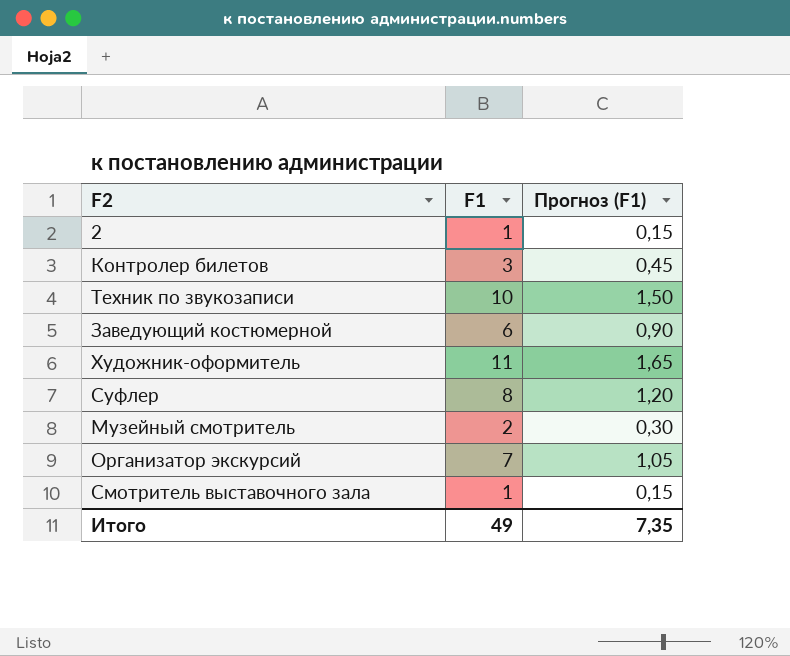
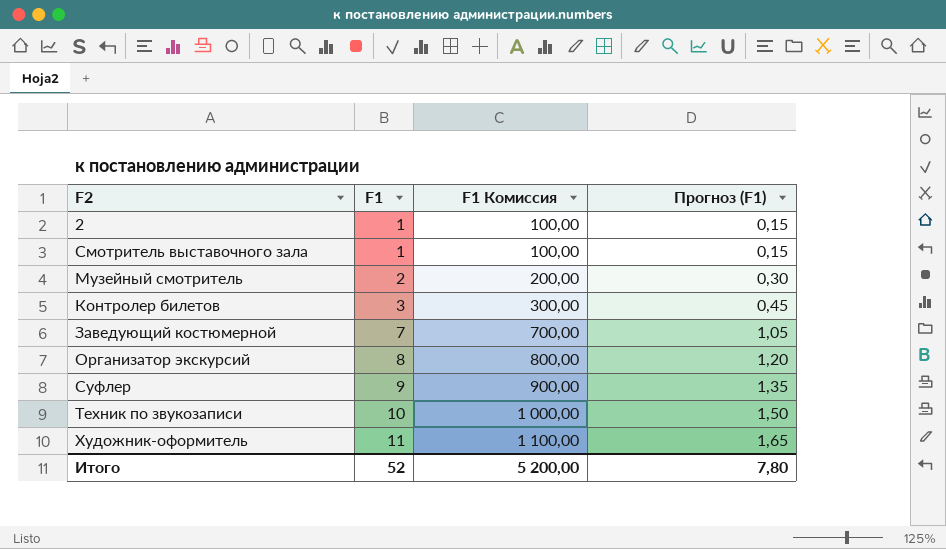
row order: none -> F1 ascending
column F1 Комиссия | formula: none -> [F1] * 100
Заведующий костюмерной | F1: 6 -> 7
Заведующий костюмерной | Прогноз (F1): 0,90 -> 1,05
Организатор экскурсий | F1: 7 -> 8
Организатор экскурсий | Прогноз (F1): 1,05 -> 1,20
Суфлер | F1: 8 -> 9
Суфлер | Прогноз (F1): 1,20 -> 1,35
Итого | F1: 49 -> 52
Итого | Прогноз (F1): 7,35 -> 7,80

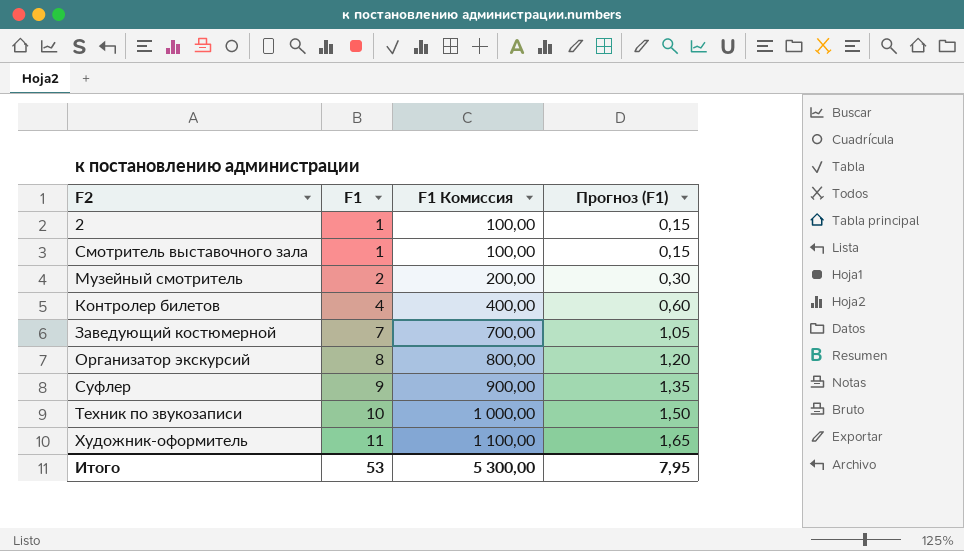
Контролер билетов | F1: 3 -> 4
Контролер билетов | F1 Комиссия: 300,00 -> 400,00
Контролер билетов | Прогноз (F1): 0,45 -> 0,60
Итого | F1: 52 -> 53
Итого | F1 Комиссия: 5 200,00 -> 5 300,00
Итого | Прогноз (F1): 7,80 -> 7,95

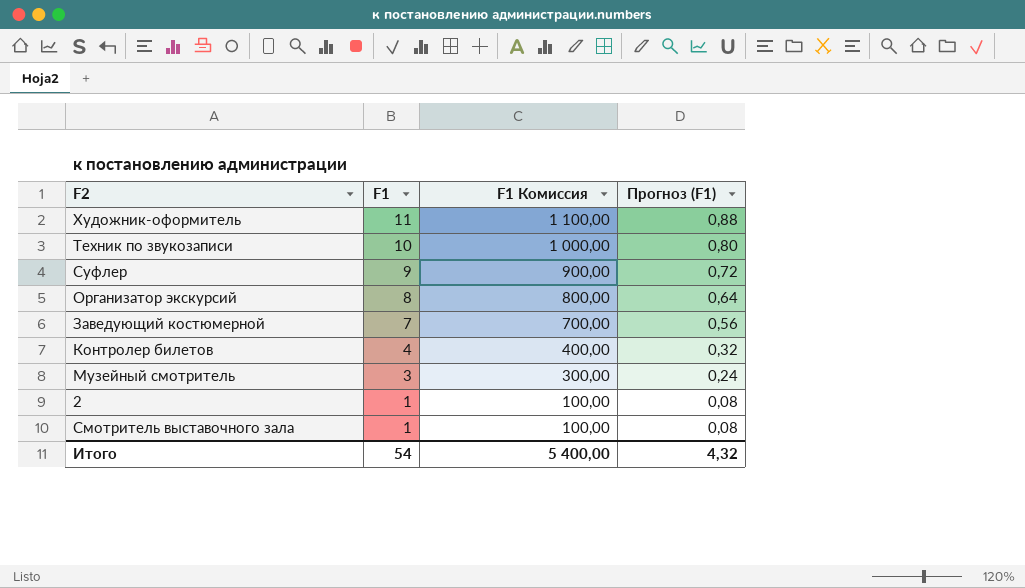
row order: F1 ascending -> F1 descending
column Прогноз (F1) | formula: [F1] * 0,15 -> [F1] * 0,08
Музейный смотритель | F1: 2 -> 3
Музейный смотритель | F1 Комиссия: 200,00 -> 300,00
Итого | F1: 53 -> 54
Итого | F1 Комиссия: 5 300,00 -> 5 400,00
Итого | Прогноз (F1): 7,95 -> 4,32

